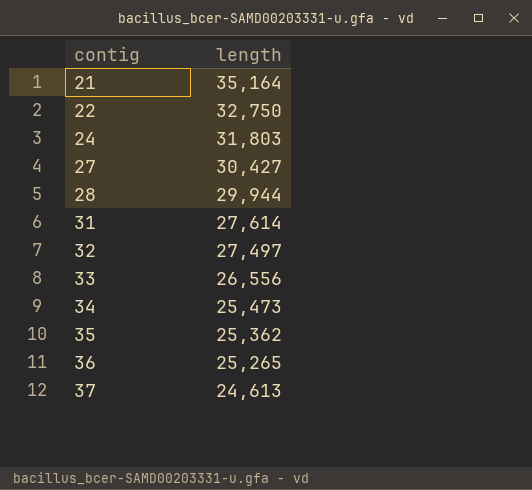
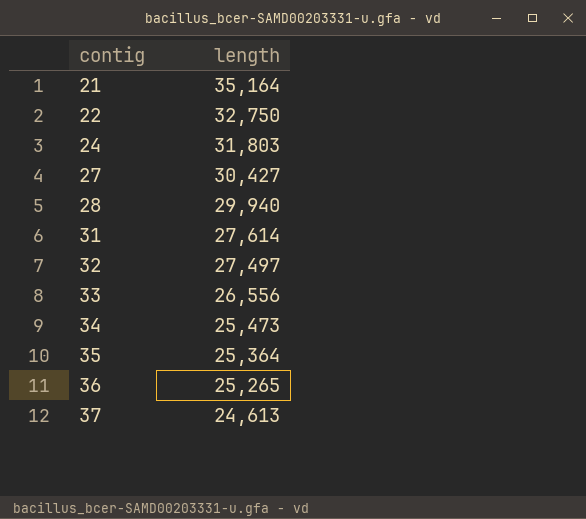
28 | length: 29,944 -> 29,940
35 | length: 25,362 -> 25,364

